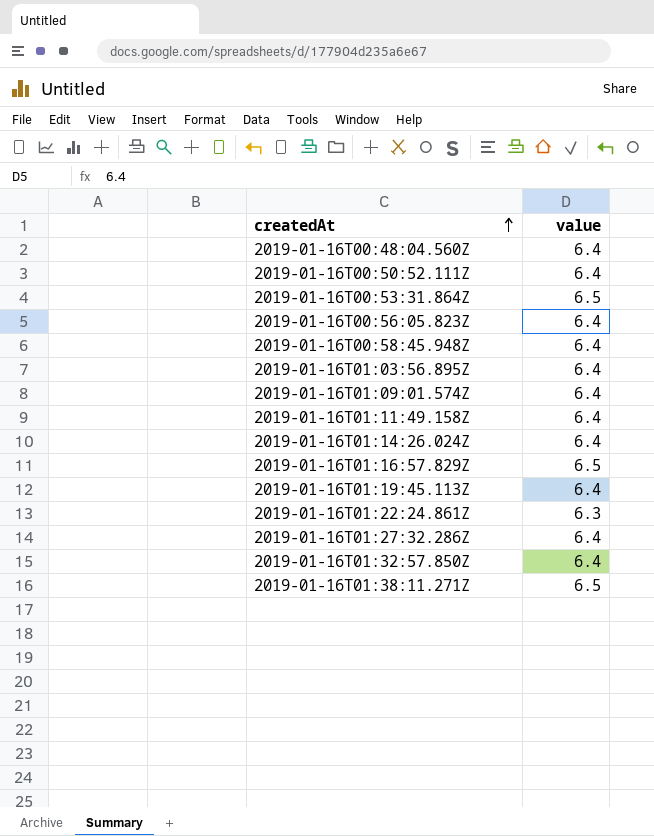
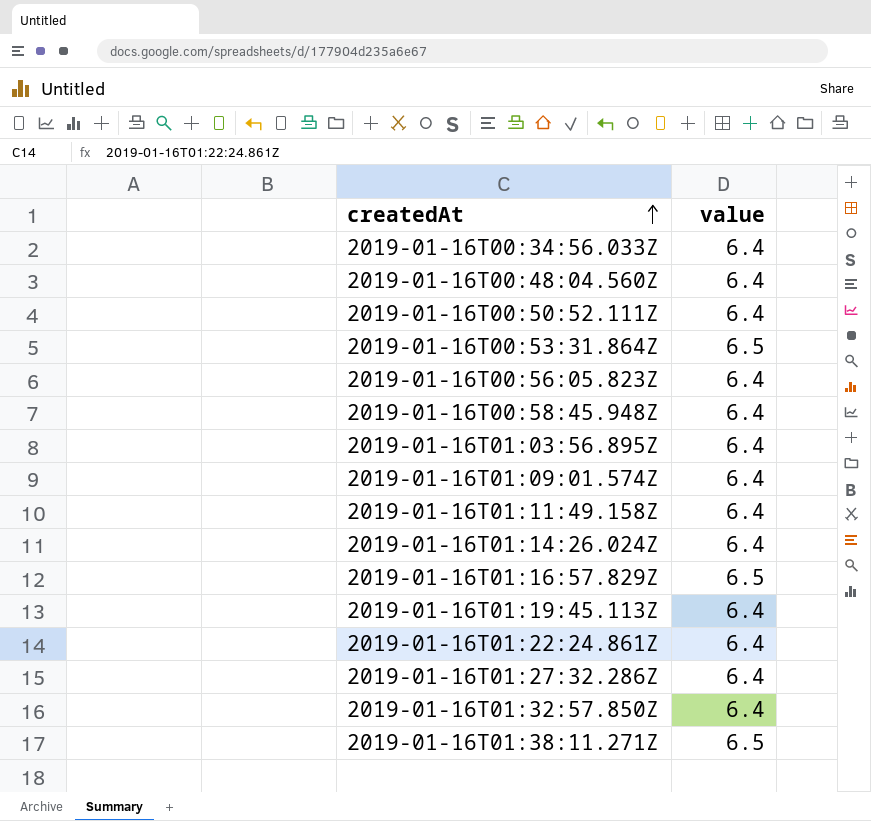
row 2019-01-16T00:34:56.033Z: none -> 6.4
2019-01-16T01:22:24.861Z | value: 6.3 -> 6.4

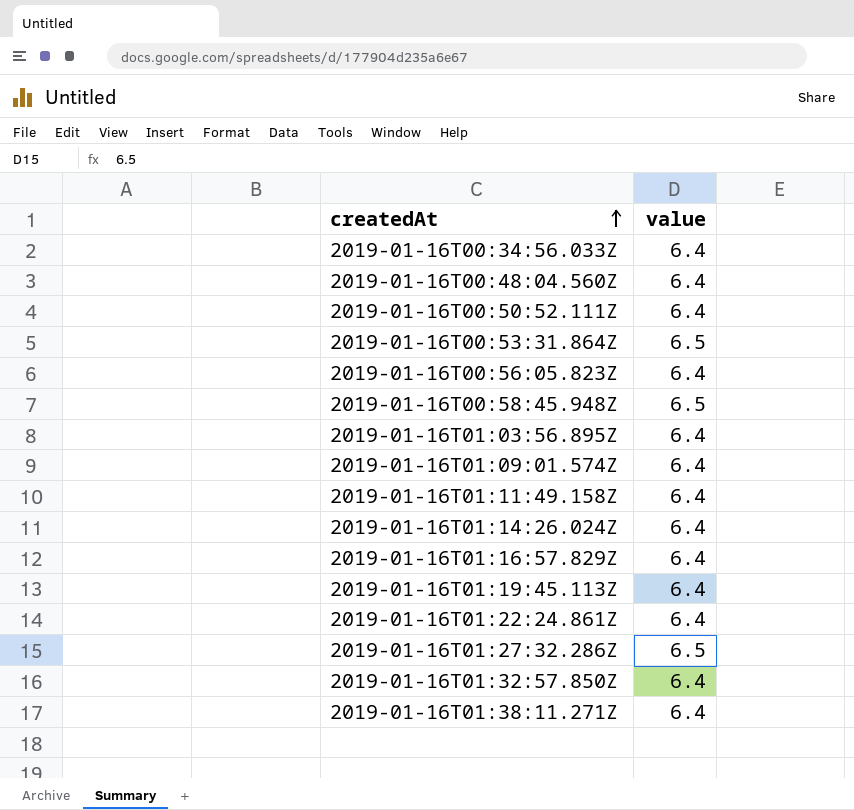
2019-01-16T00:58:45.948Z | value: 6.4 -> 6.5
2019-01-16T01:16:57.829Z | value: 6.5 -> 6.4
2019-01-16T01:27:32.286Z | value: 6.4 -> 6.5
2019-01-16T01:38:11.271Z | value: 6.5 -> 6.4

